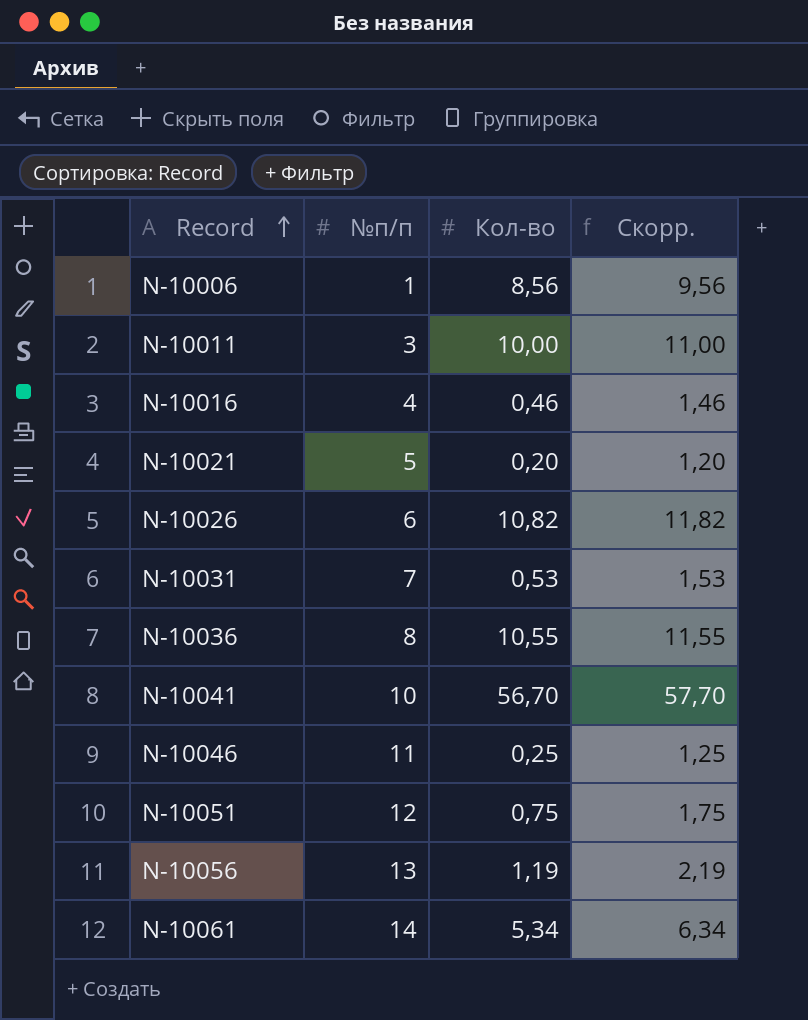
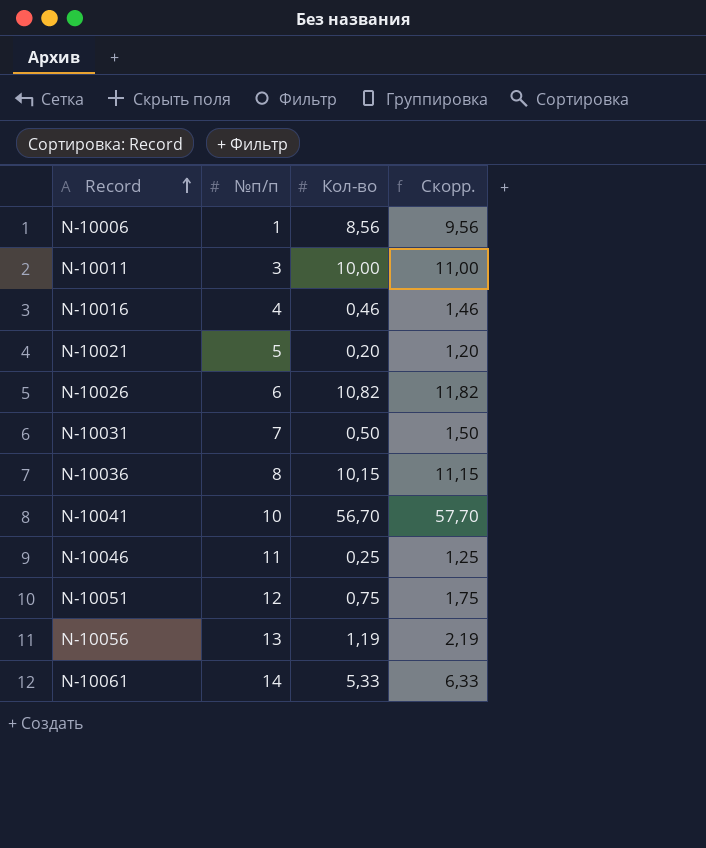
N-10031 | Кол-во: 0,53 -> 0,50
N-10031 | Скорр.: 1,53 -> 1,50
N-10036 | Кол-во: 10,55 -> 10,15
N-10036 | Скорр.: 11,55 -> 11,15
N-10061 | Кол-во: 5,34 -> 5,33
N-10061 | Скорр.: 6,34 -> 6,33

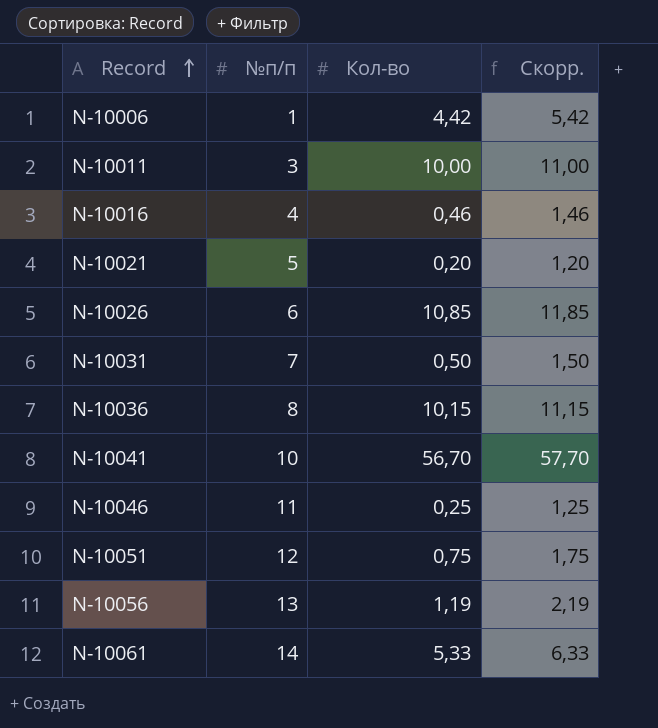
N-10006 | Кол-во: 8,56 -> 4,42
N-10006 | Скорр.: 9,56 -> 5,42
N-10026 | Кол-во: 10,82 -> 10,85
N-10026 | Скорр.: 11,82 -> 11,85

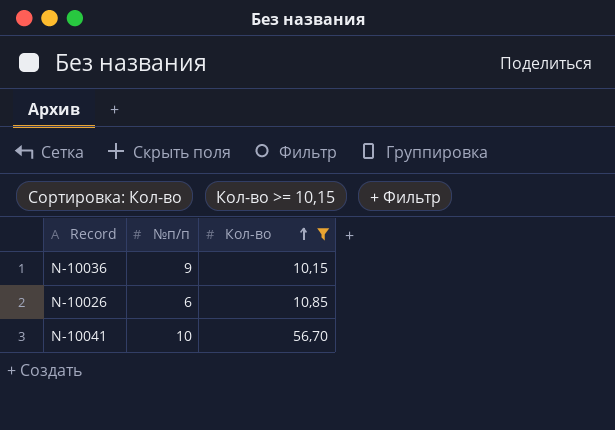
filter: none -> Кол-во >= 10,15
row order: Record ascending -> Кол-во ascending
column Скорр. | formula: [Кол-во] + 1 -> none
N-10036 | №п/п: 8 -> 9

